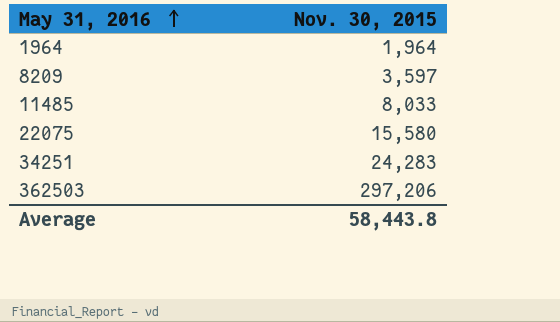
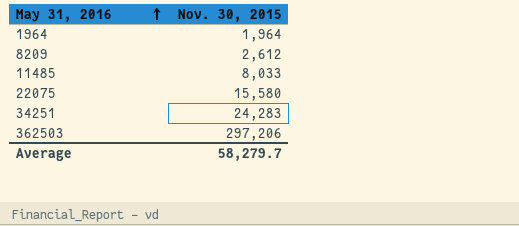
8209 | Nov. 30, 2015: 3,597 -> 2,612
Average | Nov. 30, 2015: 58,443.8 -> 58,279.7

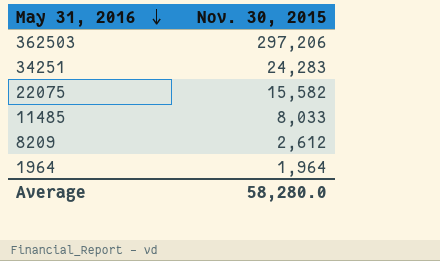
row order: May 31, 2016 ascending -> May 31, 2016 descending
22075 | Nov. 30, 2015: 15,580 -> 15,582
Average | Nov. 30, 2015: 58,279.7 -> 58,280.0

